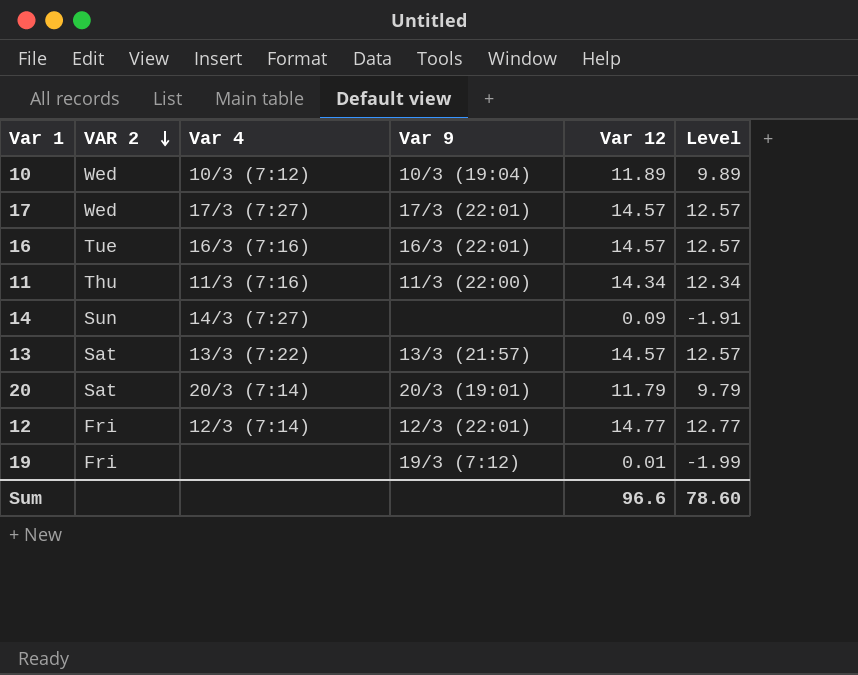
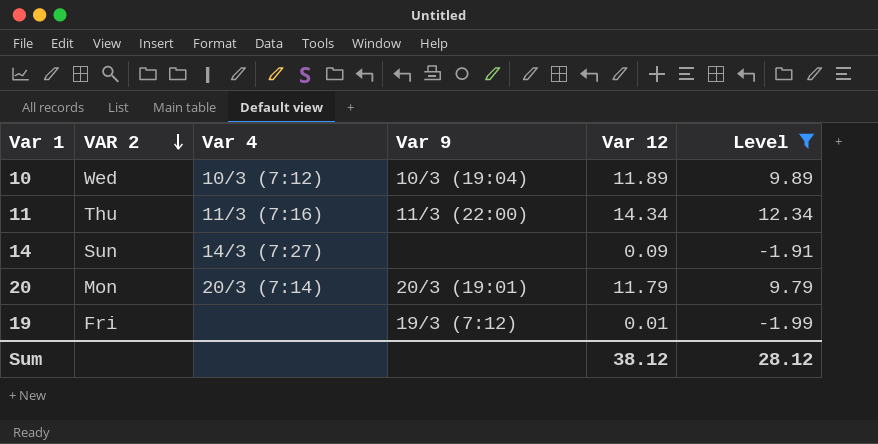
filter: none -> Level <= 12.34
20 | VAR 2: Sat -> Mon
Sum | Var 12: 96.6 -> 38.12
Sum | Level: 78.60 -> 28.12

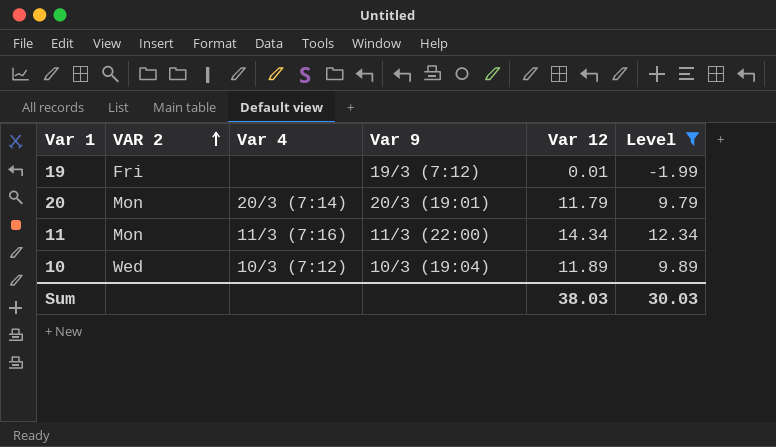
row order: VAR 2 descending -> VAR 2 ascending
row 14: Sun | 14/3 (7:27) | none | 0.09 | -1.91 -> none
11 | VAR 2: Thu -> Mon
Sum | Var 12: 38.12 -> 38.03
Sum | Level: 28.12 -> 30.03

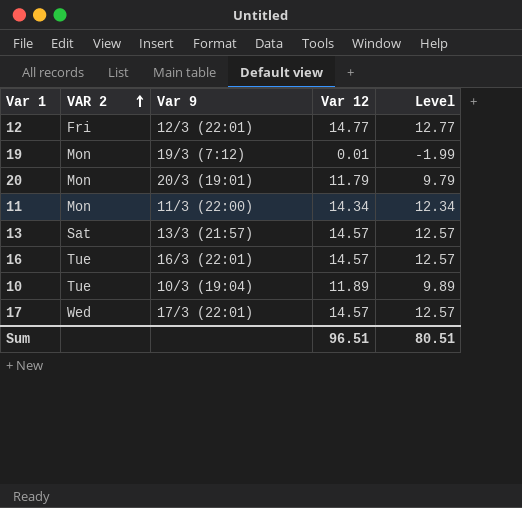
filter: Level <= 12.34 -> none
column Var 4 | position: 3 -> none
19 | VAR 2: Fri -> Mon
10 | VAR 2: Wed -> Tue
Sum | Var 12: 38.03 -> 96.51
Sum | Level: 30.03 -> 80.51

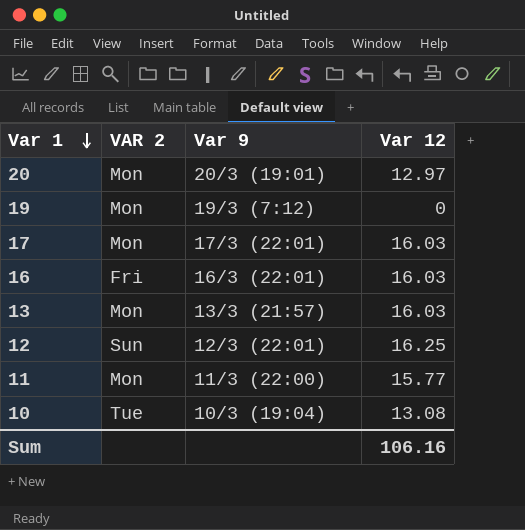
row order: VAR 2 ascending -> Var 1 descending
column Level | formula: [Var 12] - 2 -> none
20 | Var 12: 11.79 -> 12.97
19 | Var 12: 0.01 -> 0
17 | VAR 2: Wed -> Mon
17 | Var 12: 14.57 -> 16.03
16 | VAR 2: Tue -> Fri
16 | Var 12: 14.57 -> 16.03
13 | VAR 2: Sat -> Mon
13 | Var 12: 14.57 -> 16.03
12 | VAR 2: Fri -> Sun
12 | Var 12: 14.77 -> 16.25
11 | Var 12: 14.34 -> 15.77
10 | Var 12: 11.89 -> 13.08
Sum | Var 12: 96.51 -> 106.16

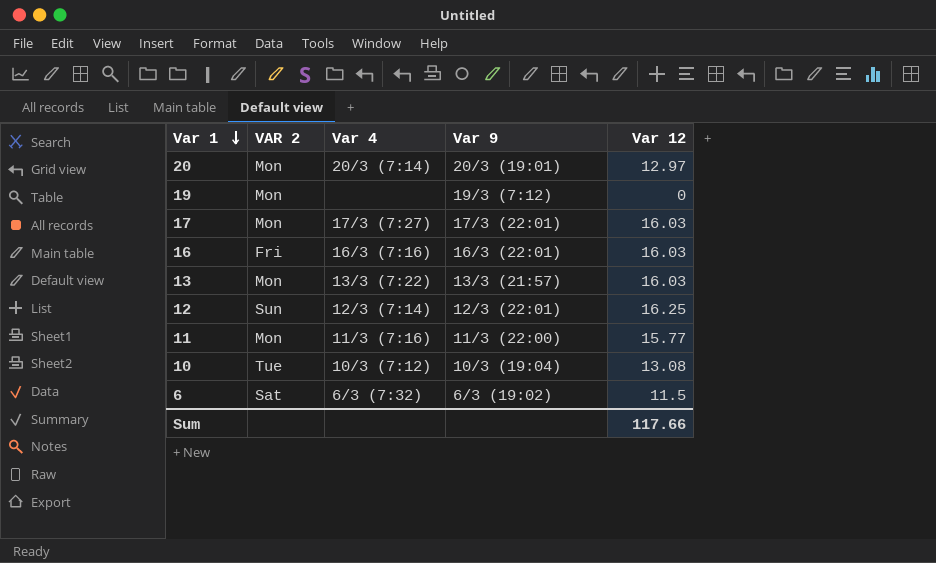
column Var 4 | position: none -> 3
row 6: none -> Sat | 6/3 (7:32) | 6/3 (19:02) | 11.5
Sum | Var 12: 106.16 -> 117.66

